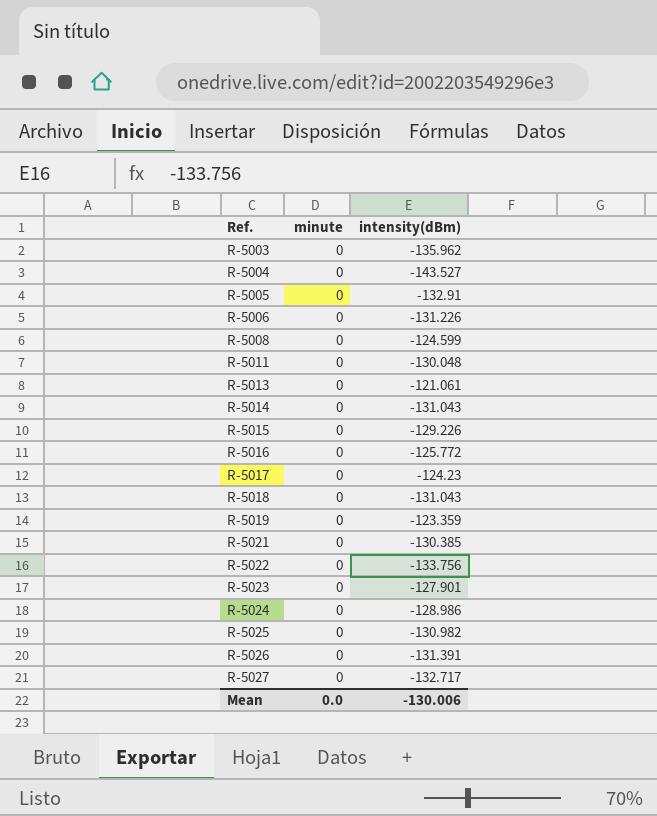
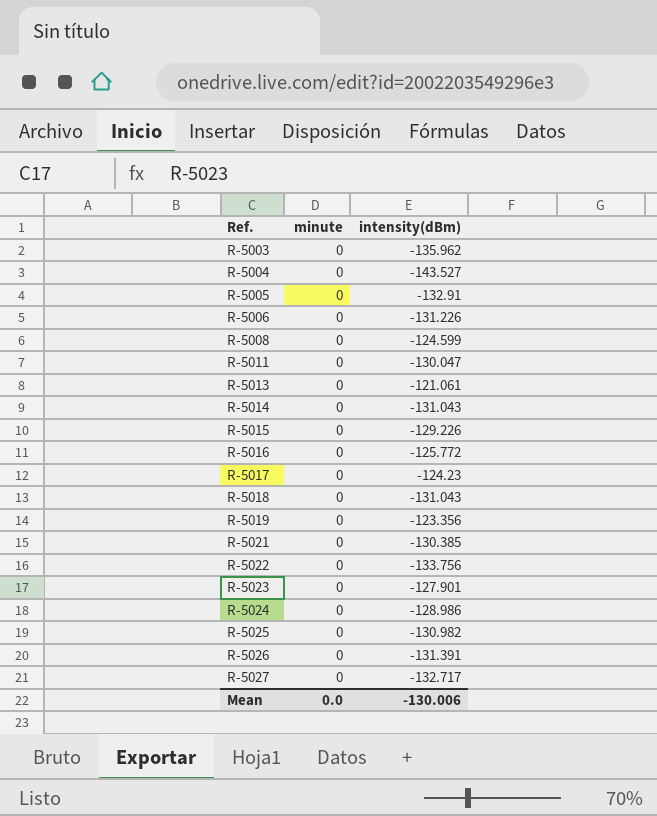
R-5011 | intensity(dBm): -130.048 -> -130.047
R-5019 | intensity(dBm): -123.359 -> -123.356

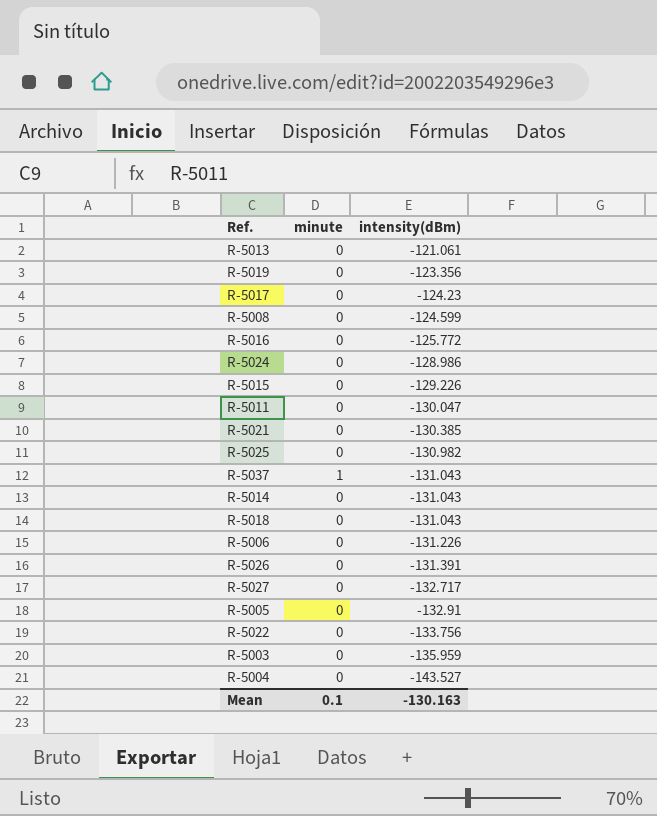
row order: Ref. ascending -> intensity(dBm) descending
row R-5023: 0 | -127.901 -> none
row R-5037: none -> 1 | -131.043
R-5003 | intensity(dBm): -135.962 -> -135.959
Mean | minute: 0.0 -> 0.1
Mean | intensity(dBm): -130.006 -> -130.163

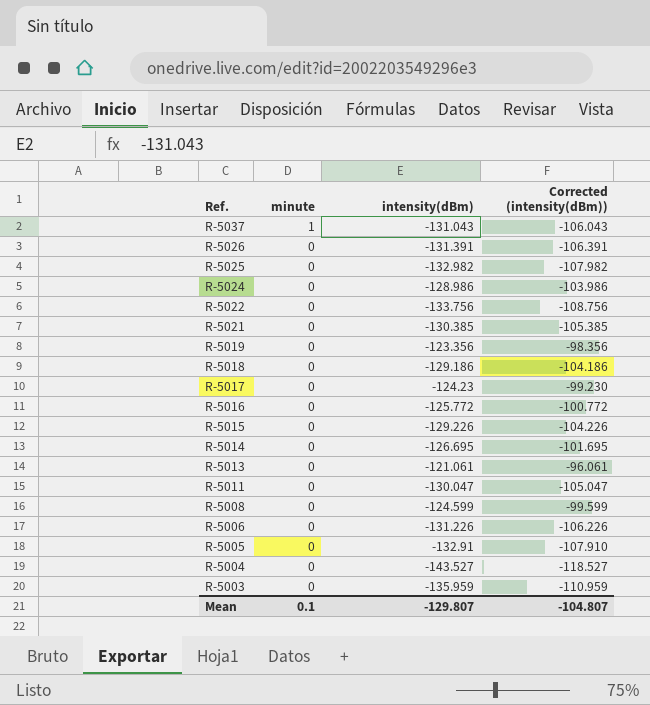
row order: intensity(dBm) descending -> Ref. descending
column Corrected (intensity(dBm)) | formula: none -> [intensity(dBm)] + 25
row R-5027: 0 | -132.717 -> none
R-5025 | intensity(dBm): -130.982 -> -132.982
R-5018 | intensity(dBm): -131.043 -> -129.186
R-5014 | intensity(dBm): -131.043 -> -126.695
Mean | intensity(dBm): -130.163 -> -129.807

